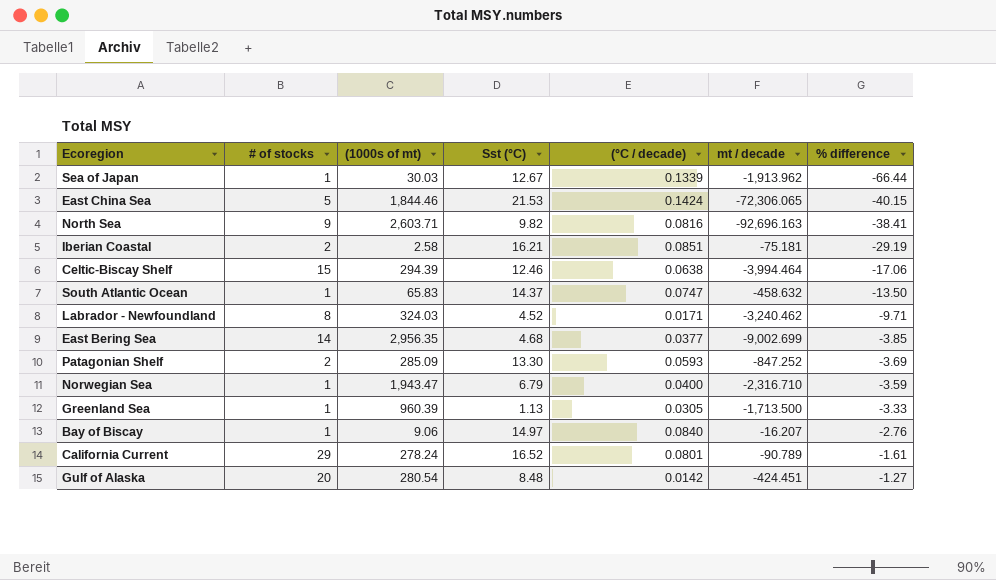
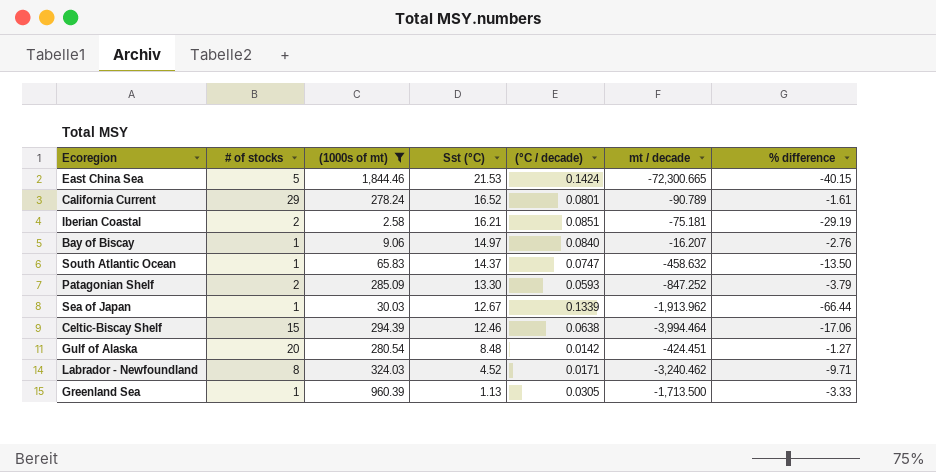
filter: none -> (1000s of mt) <= 1,844.46
row order: % difference ascending -> Sst (°C) descending
East China Sea | mt / decade: -72,306.065 -> -72,300.665
Patagonian Shelf | % difference: -3.69 -> -3.79

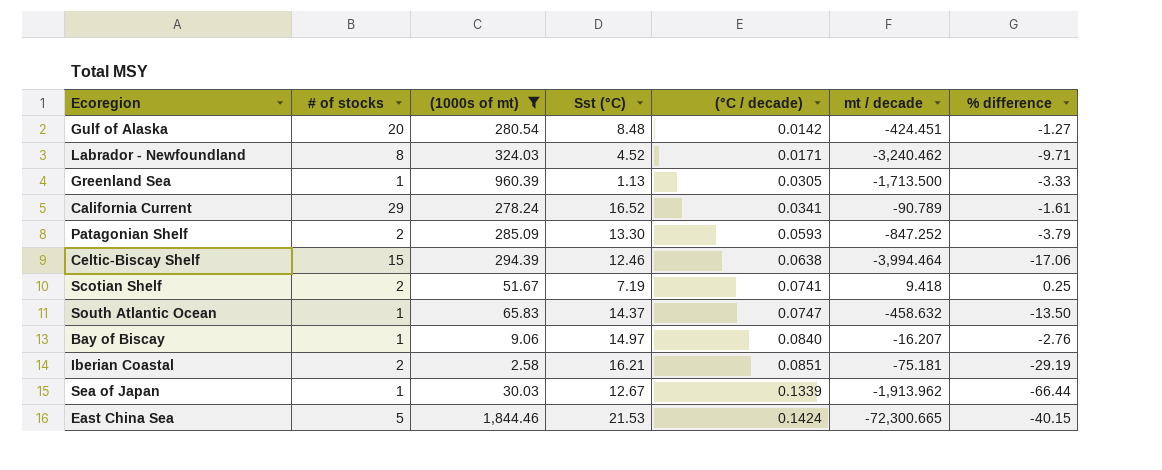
row order: Sst (°C) descending -> (°C / decade) ascending
California Current | (°C / decade): 0.0801 -> 0.0341
row Scotian Shelf: none -> 2 | 51.67 | 7.19 | 0.0741 | 9.418 | 0.25

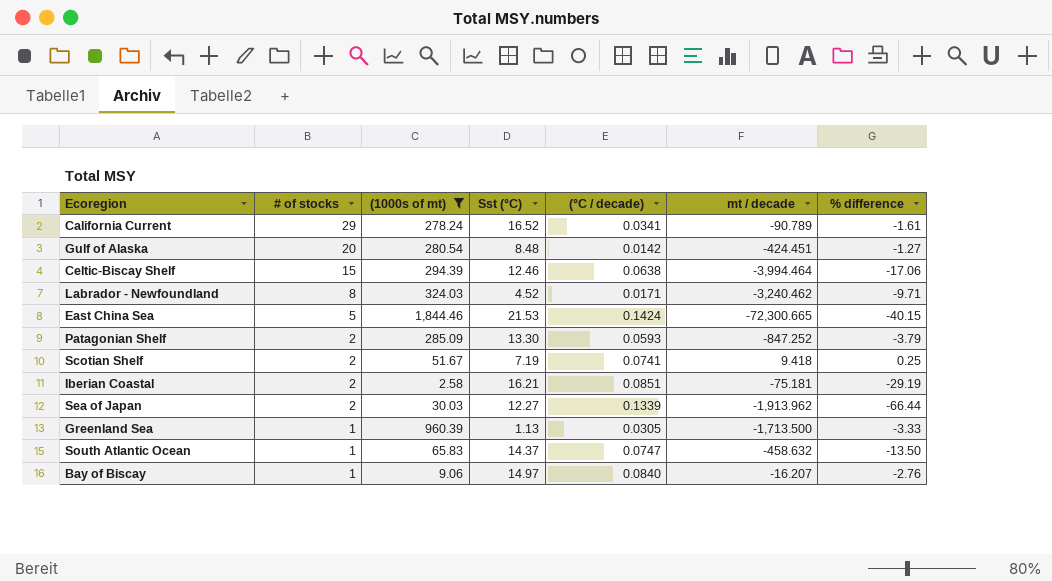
row order: (°C / decade) ascending -> # of stocks descending
Sea of Japan | # of stocks: 1 -> 2
Sea of Japan | Sst (°C): 12.67 -> 12.27

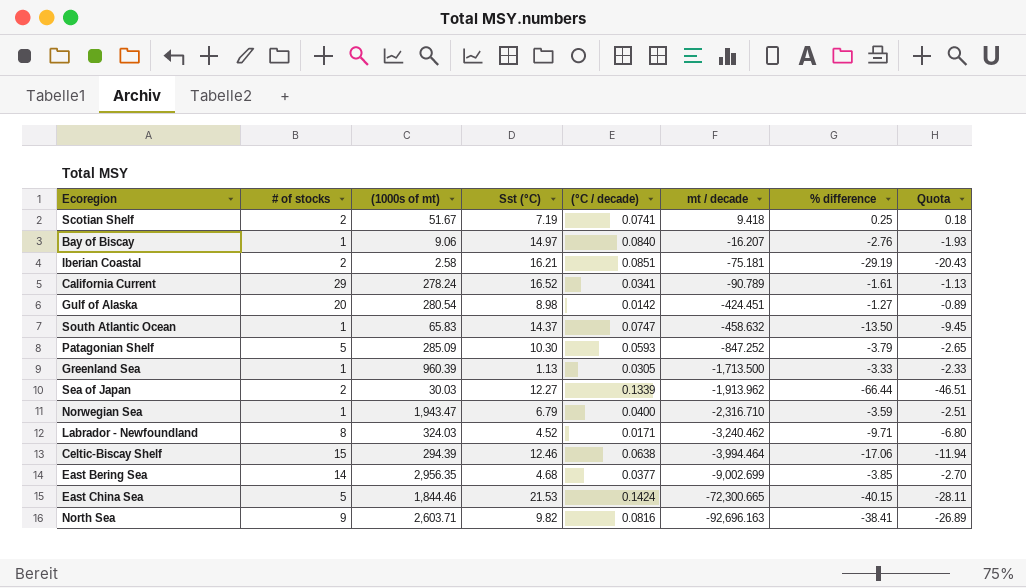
filter: (1000s of mt) <= 1,844.46 -> none
row order: # of stocks descending -> mt / decade descending
column Quota | formula: none -> [% difference] * 0.7
Gulf of Alaska | Sst (°C): 8.48 -> 8.98
Patagonian Shelf | # of stocks: 2 -> 5
Patagonian Shelf | Sst (°C): 13.30 -> 10.30

